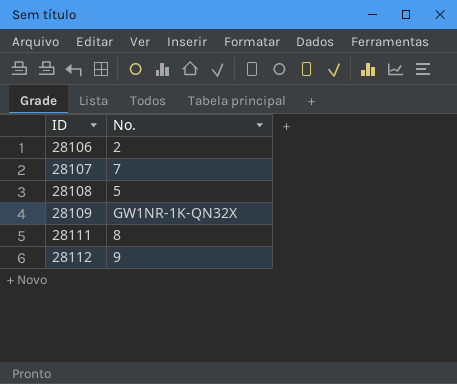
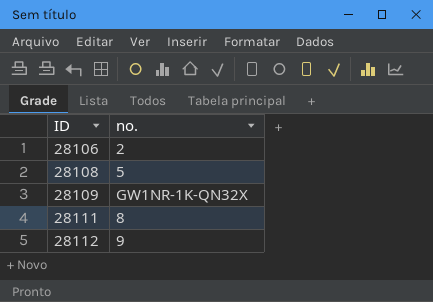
column name: No. -> no.
row 28107: 7 -> none

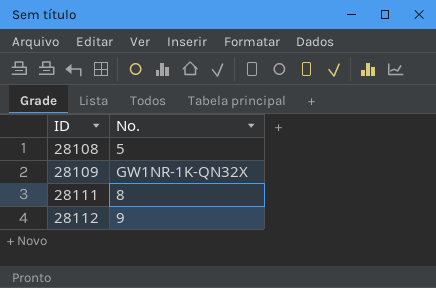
column name: no. -> No.
row 28106: 2 -> none

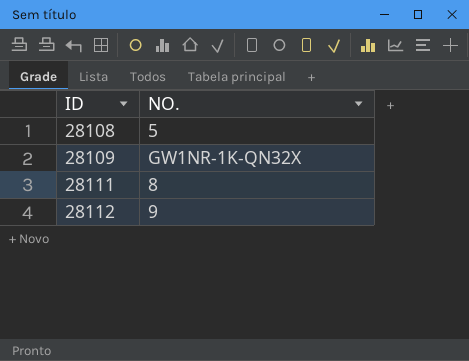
column name: No. -> NO.

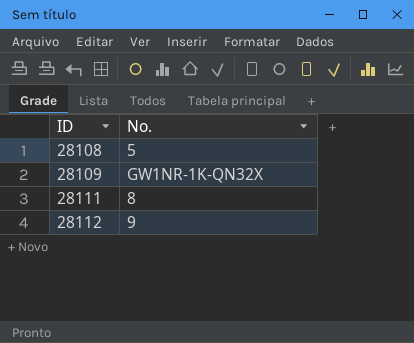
column name: NO. -> No.

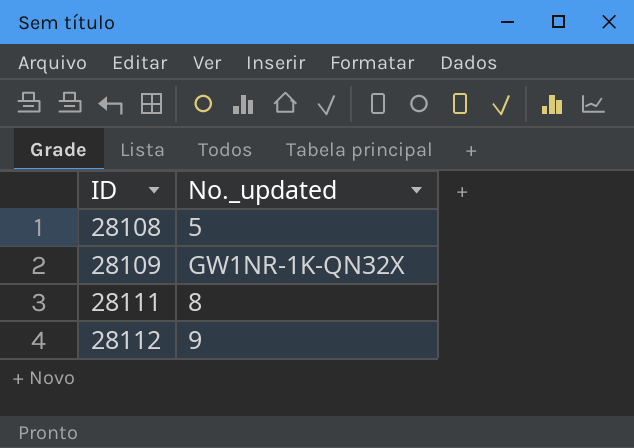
column name: No. -> No._updated

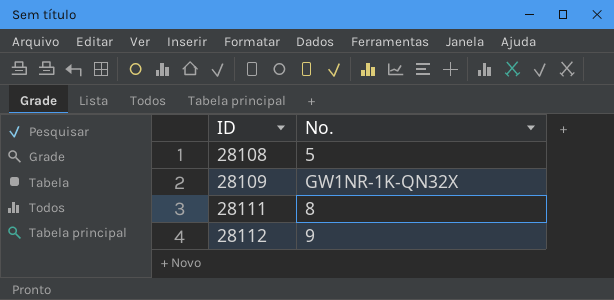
column name: No._updated -> No.

